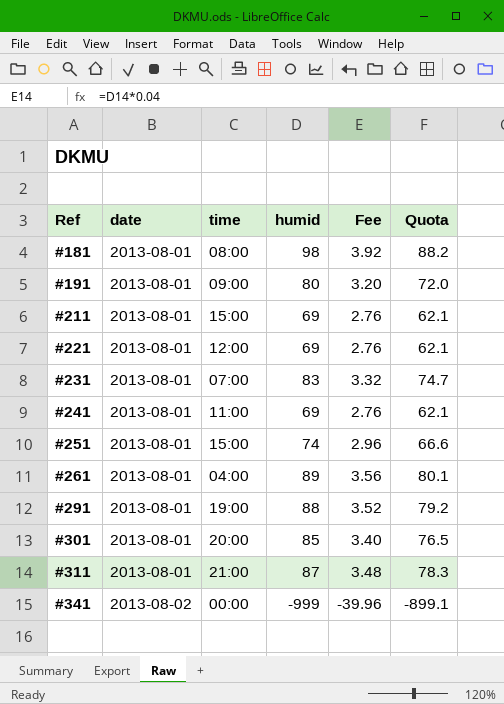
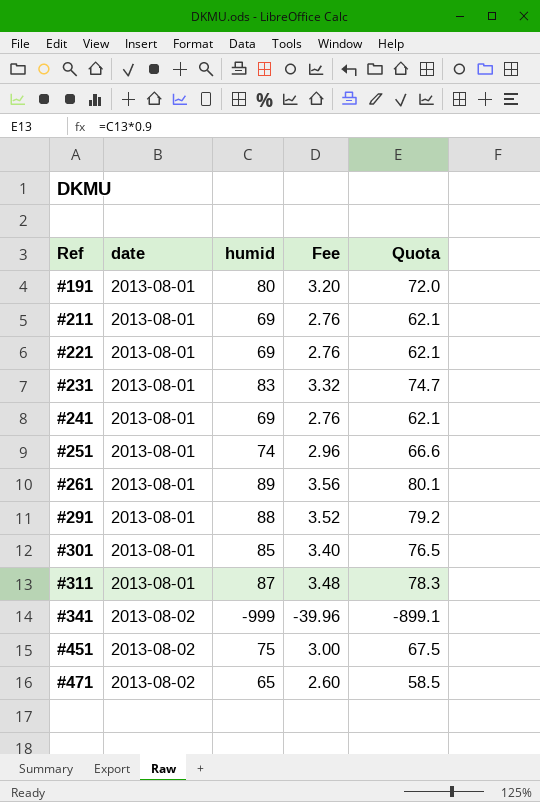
column time | position: 3 -> none
row #181: 2013-08-01 | 08:00 | 98 | 3.92 | 88.2 -> none
row #451: none -> 2013-08-02 | 75 | 3.00 | 67.5
row #471: none -> 2013-08-02 | 65 | 2.60 | 58.5

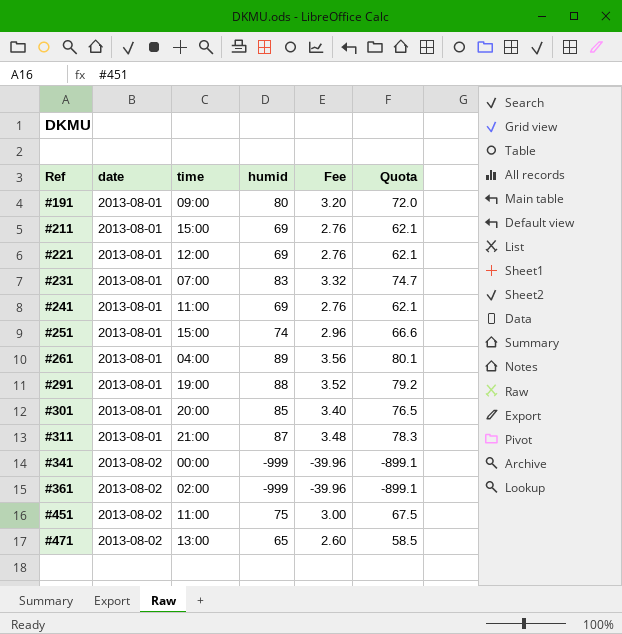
column time | position: none -> 3
row #361: none -> 2013-08-02 | 02:00 | -999 | -39.96 | -899.1

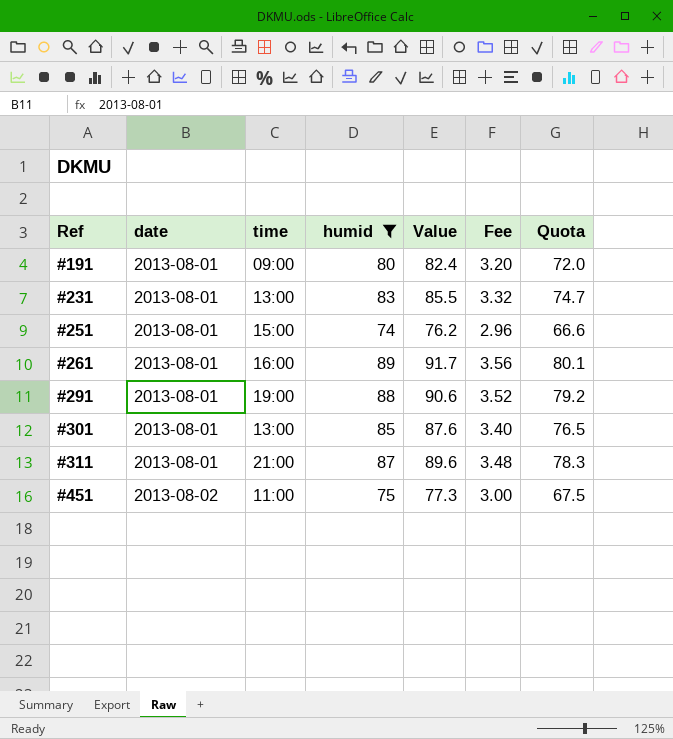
filter: none -> humid >= 74
column Value | formula: none -> [humid] * 1.03
#231 | time: 07:00 -> 13:00
#261 | time: 04:00 -> 16:00
#301 | time: 20:00 -> 13:00

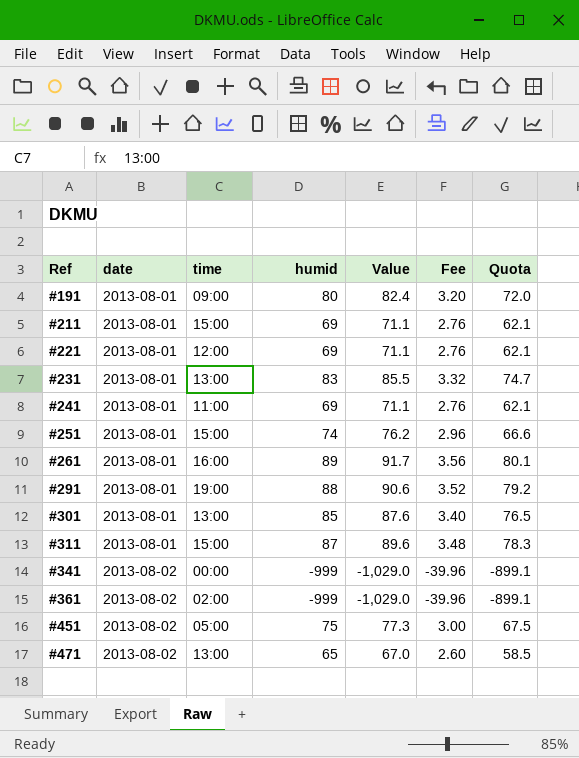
filter: humid >= 74 -> none
#311 | time: 21:00 -> 15:00
#451 | time: 11:00 -> 05:00

